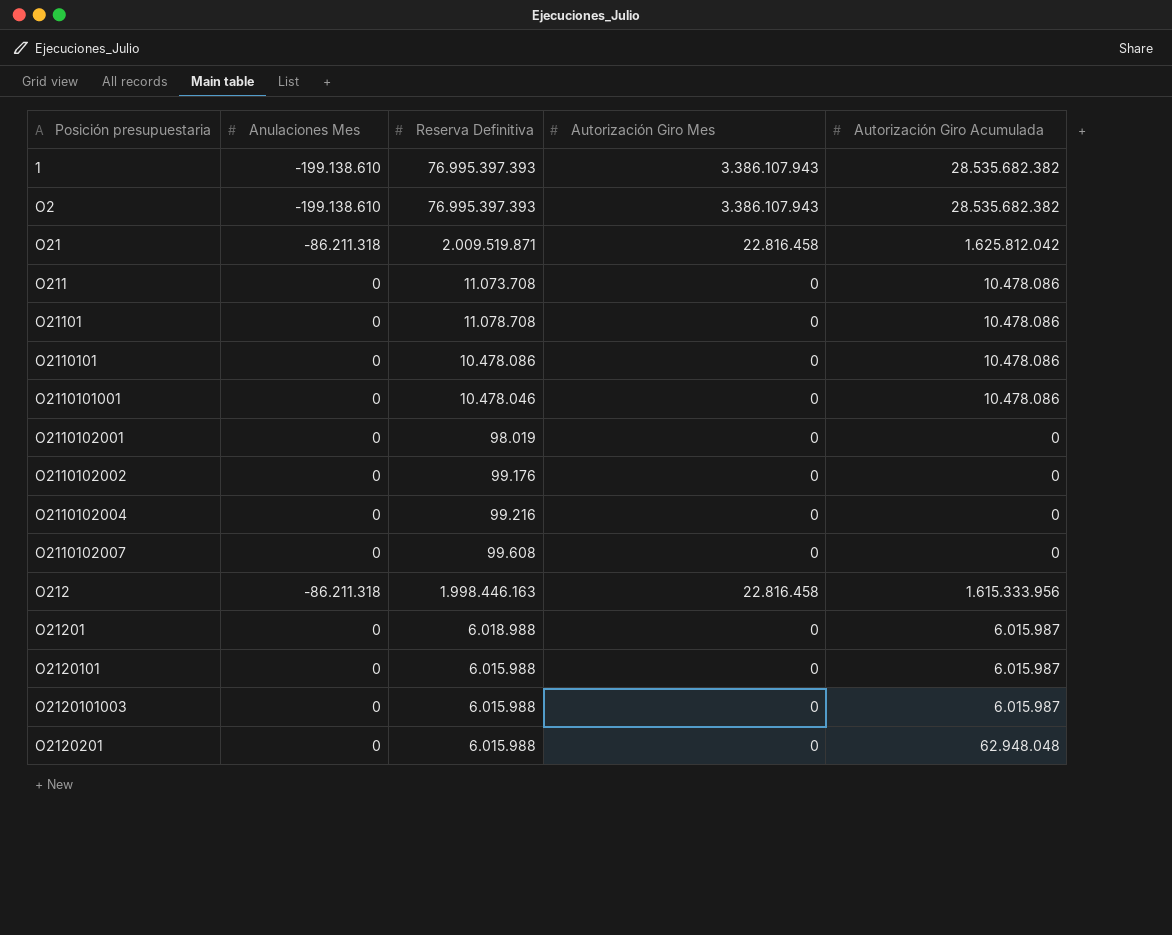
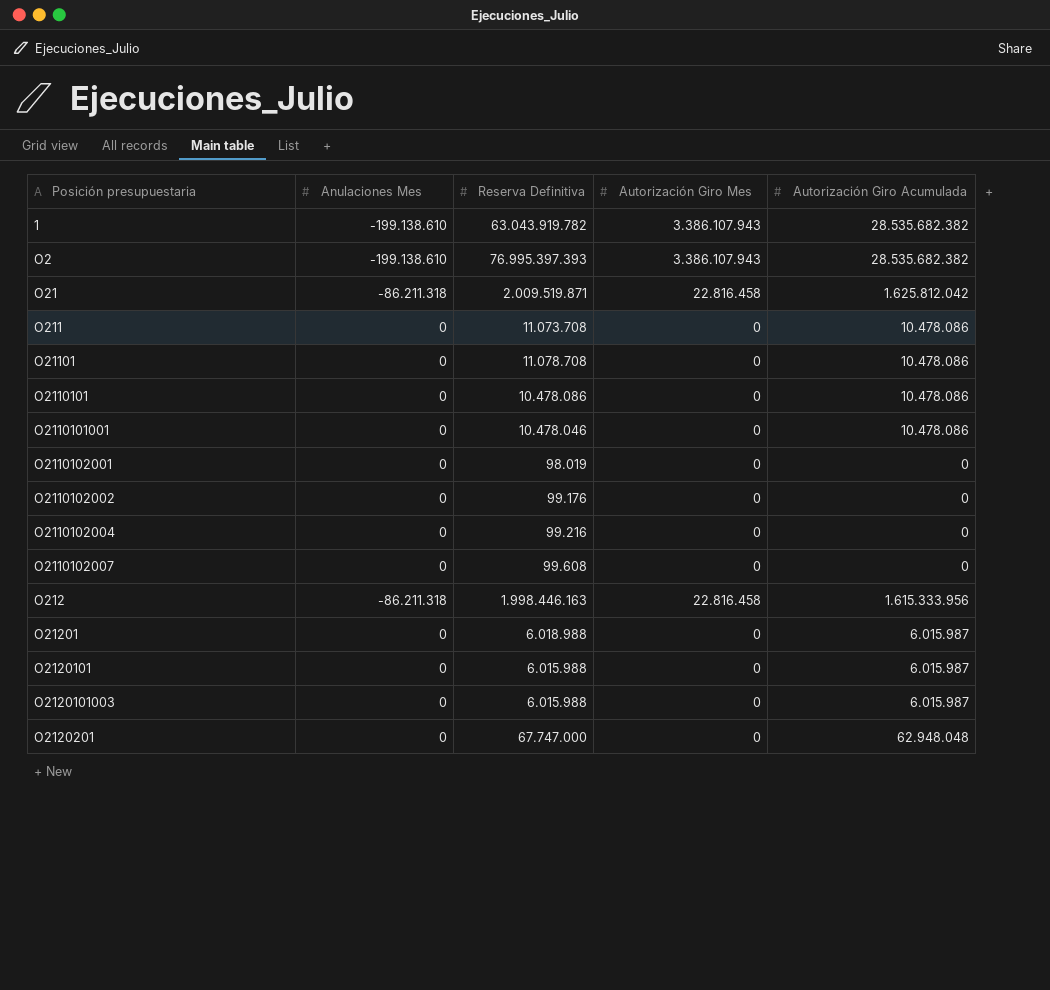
1 | Reserva Definitiva: 76.995.397.393 -> 63.043.919.782
O2120201 | Reserva Definitiva: 6.015.988 -> 67.747.000

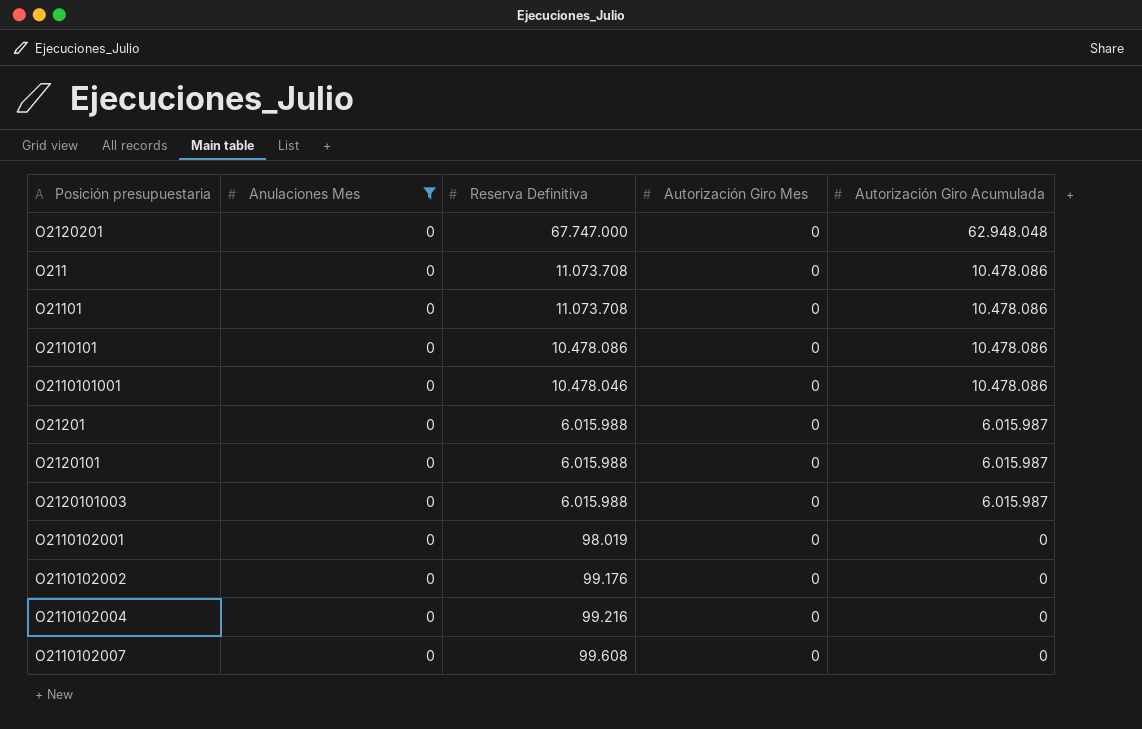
filter: none -> Anulaciones Mes = 0
row order: none -> Autorización Giro Acumulada descending
O21101 | Reserva Definitiva: 11.078.708 -> 11.073.708
O21201 | Reserva Definitiva: 6.018.988 -> 6.015.988

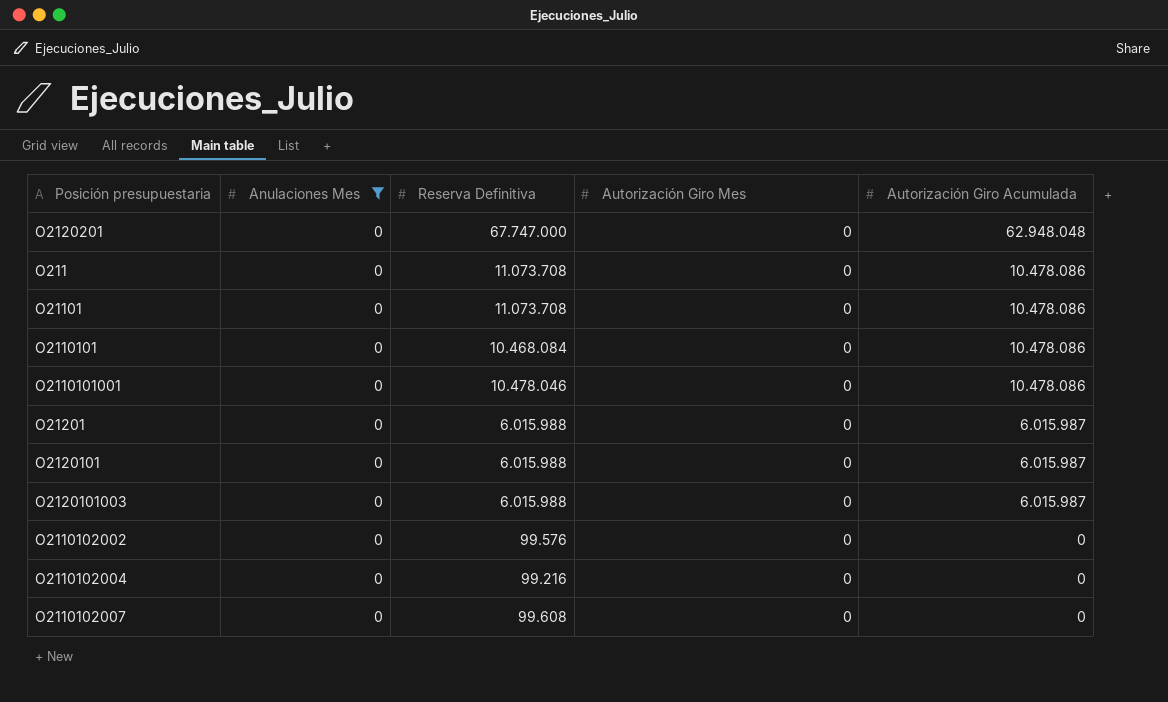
row O2110102001: 0 | 98.019 | 0 | 0 -> none
O2110101 | Reserva Definitiva: 10.478.086 -> 10.468.084
O2110102002 | Reserva Definitiva: 99.176 -> 99.576

